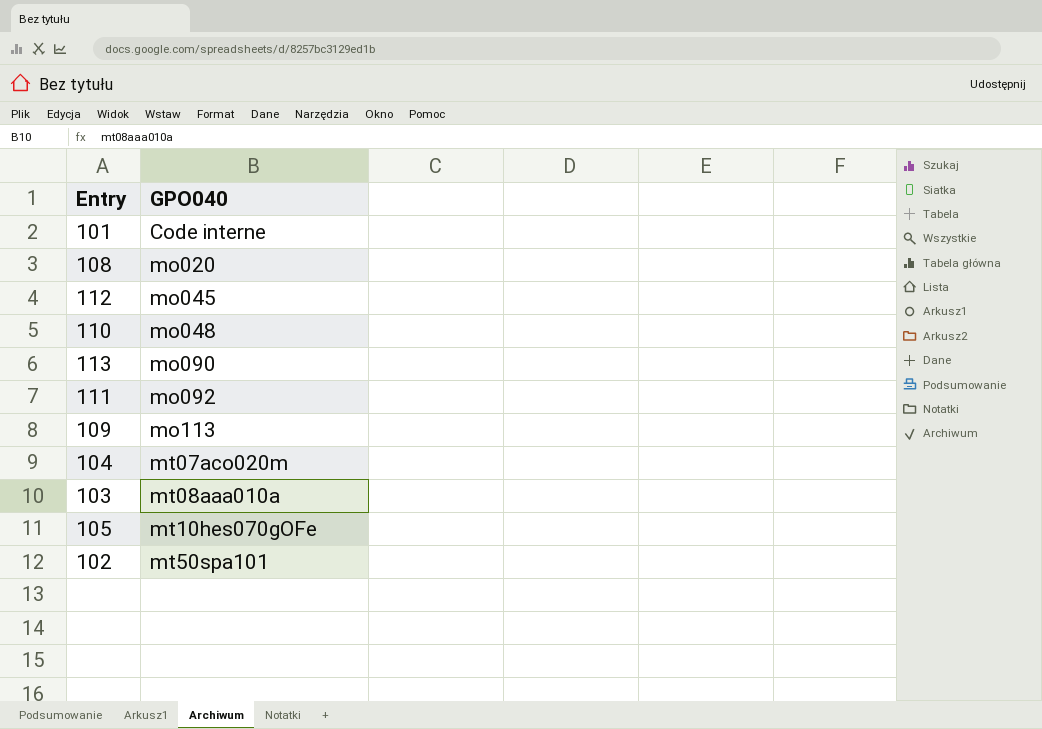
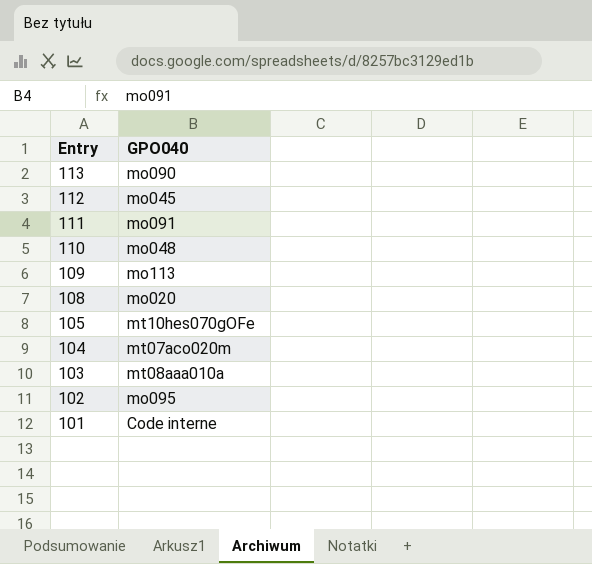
row order: GPO040 ascending -> Entry descending
111 | GPO040: mo092 -> mo091
102 | GPO040: mt50spa101 -> mo095

